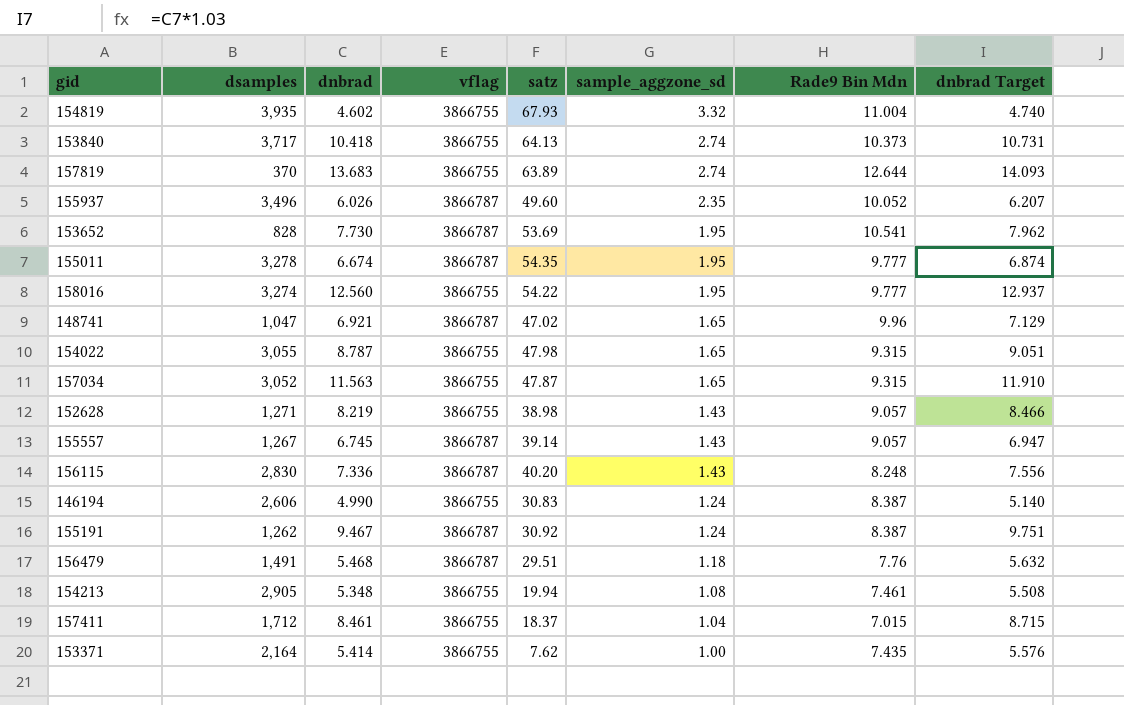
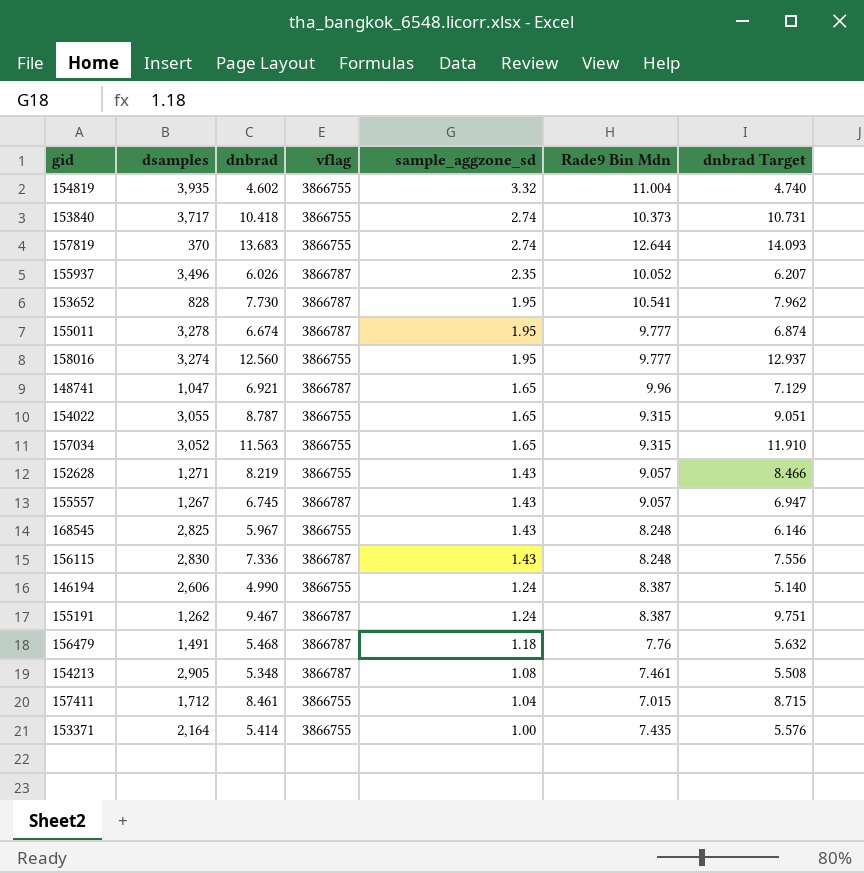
column satz | position: 5 -> none
row 168545: none -> 2,825 | 5.967 | 3866755 | 1.43 | 8.248 | 6.146
154213 | vflag: 3866755 -> 3866787

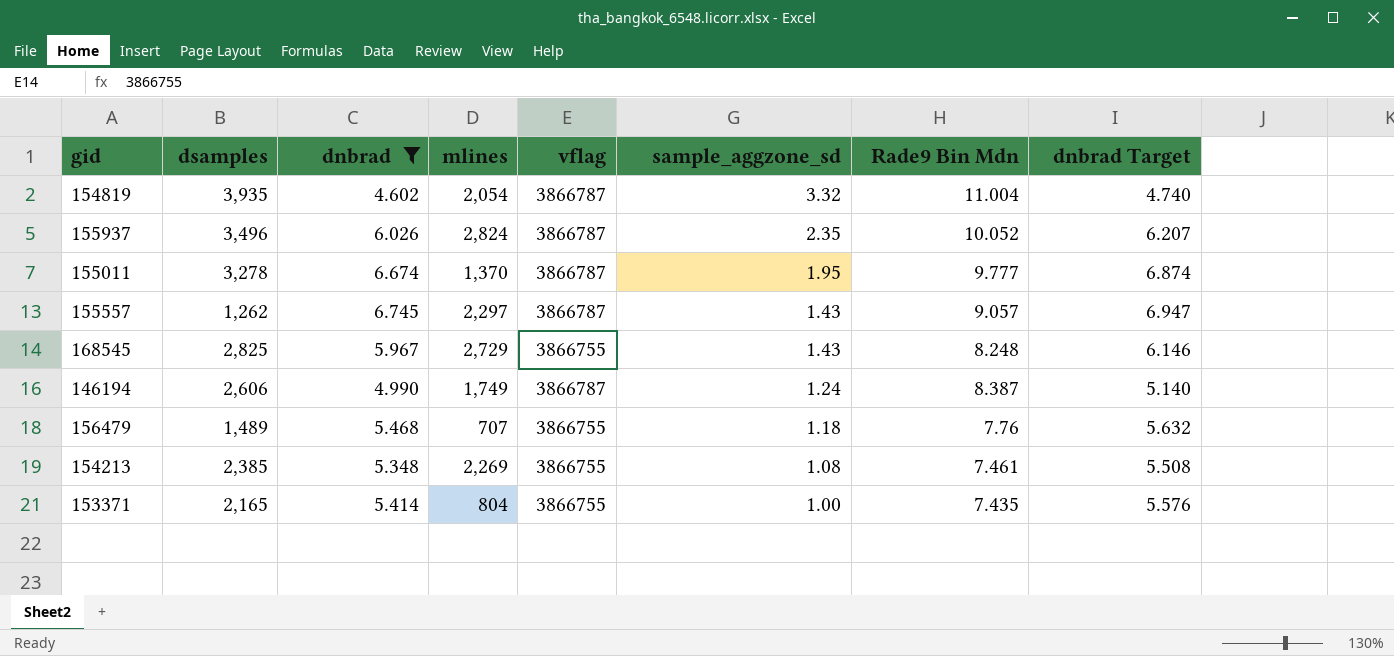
filter: none -> dnbrad <= 6.745
column mlines | position: none -> 4
154819 | vflag: 3866755 -> 3866787
155557 | dsamples: 1,267 -> 1,262
146194 | vflag: 3866755 -> 3866787
156479 | dsamples: 1,491 -> 1,489
156479 | vflag: 3866787 -> 3866755
154213 | dsamples: 2,905 -> 2,385
154213 | vflag: 3866787 -> 3866755
153371 | dsamples: 2,164 -> 2,165

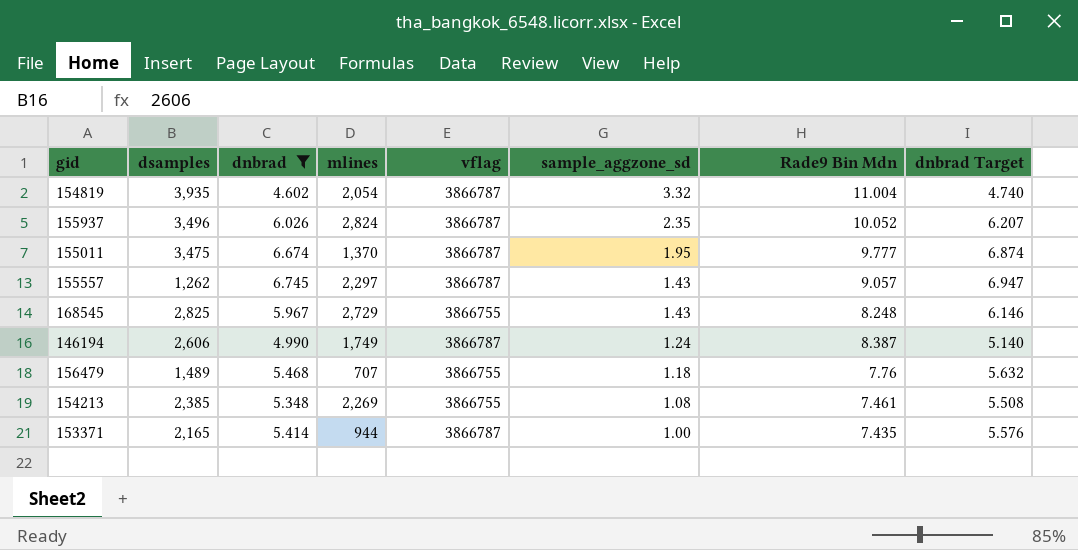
155011 | dsamples: 3,278 -> 3,475
153371 | mlines: 804 -> 944
153371 | vflag: 3866755 -> 3866787

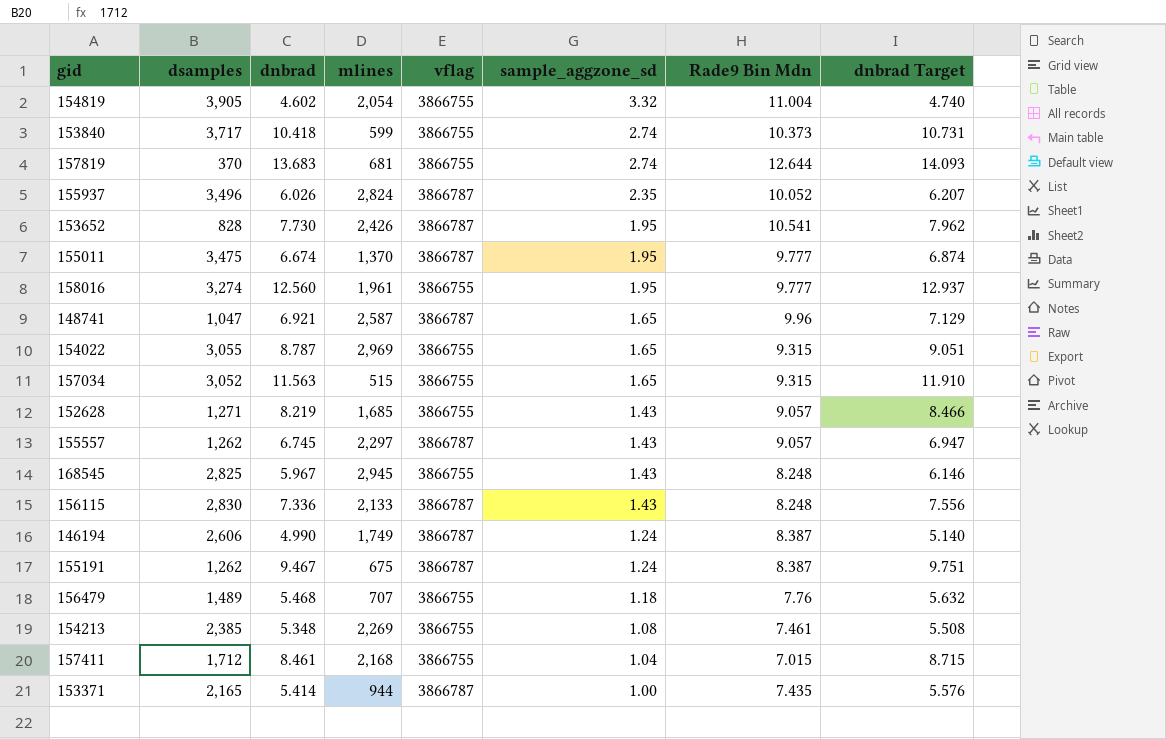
filter: dnbrad <= 6.745 -> none
154819 | dsamples: 3,935 -> 3,905
154819 | vflag: 3866787 -> 3866755
168545 | mlines: 2,729 -> 2,945

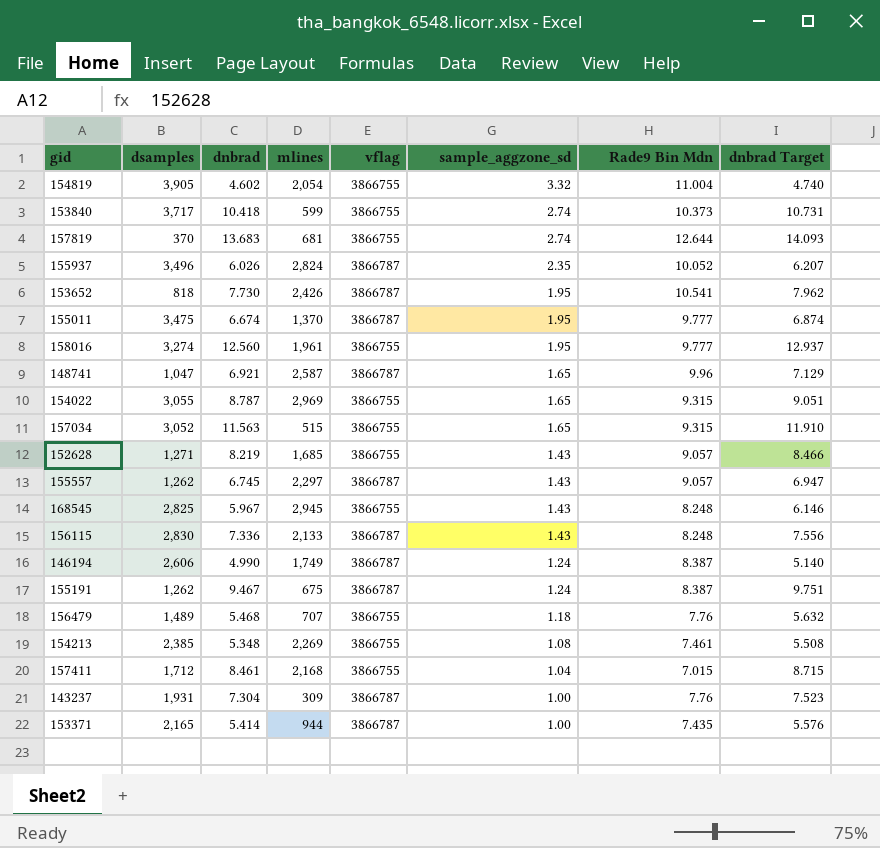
153652 | dsamples: 828 -> 818
row 143237: none -> 1,931 | 7.304 | 309 | 3866787 | 1.00 | 7.76 | 7.523

